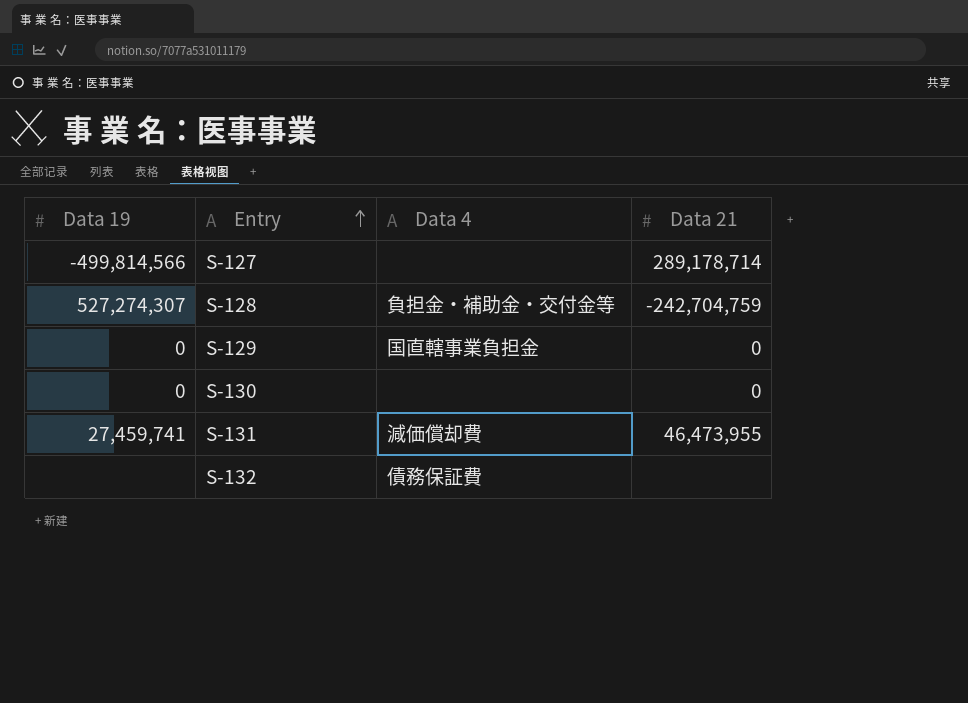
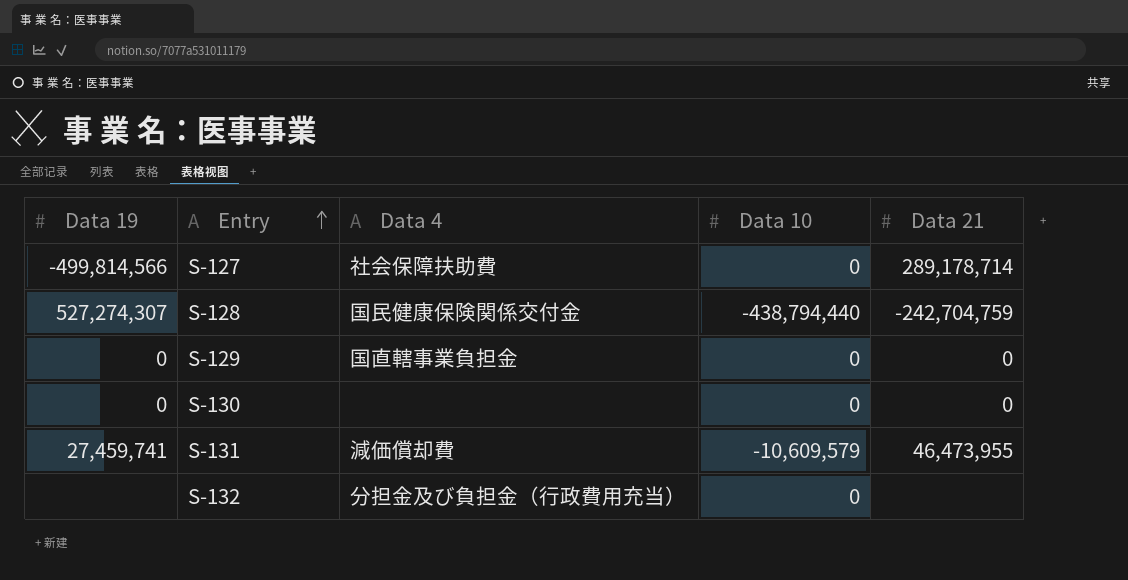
column Data 10 | position: none -> 4
S-127 | Data 4: none -> 社会保障扶助費
S-128 | Data 4: 負担金・補助金・交付金等 -> 国民健康保険関係交付金
S-132 | Data 4: 債務保証費 -> 分担金及び負担金（行政費用充当）

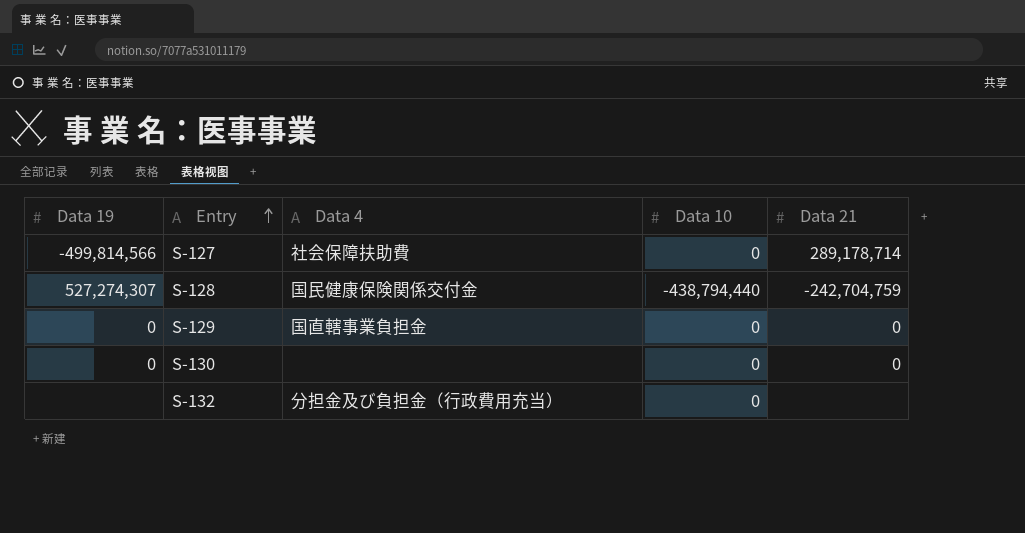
row S-131: 27,459,741 | 減価償却費 | -10,609,579 | 46,473,955 -> none

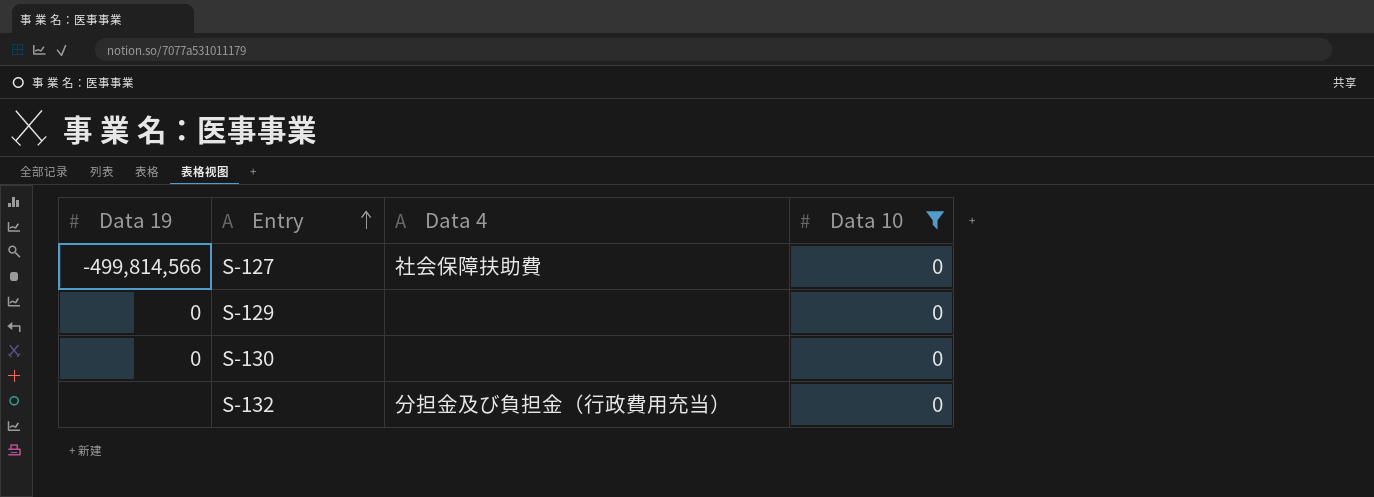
filter: none -> Data 10 = 0
column Data 21 | position: 5 -> none
S-129 | Data 4: 国直轄事業負担金 -> none

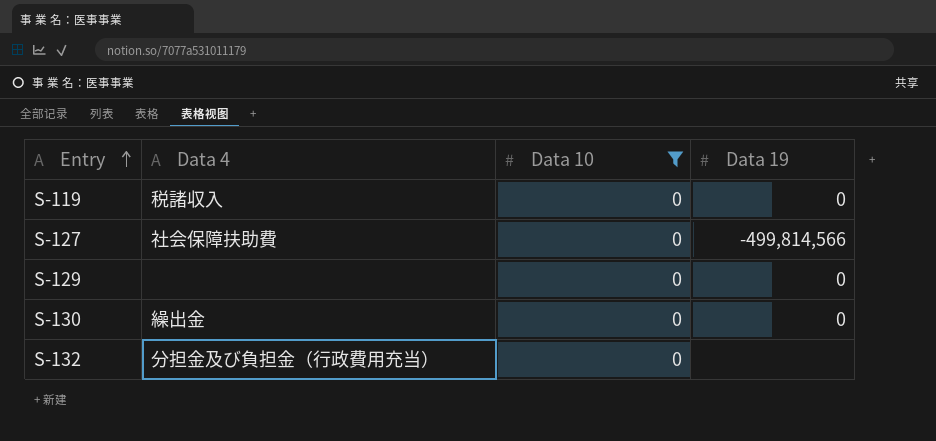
column Data 19 | position: 1 -> 4
row S-119: none -> 税諸収入 | 0 | 0
S-130 | Data 4: none -> 繰出金

